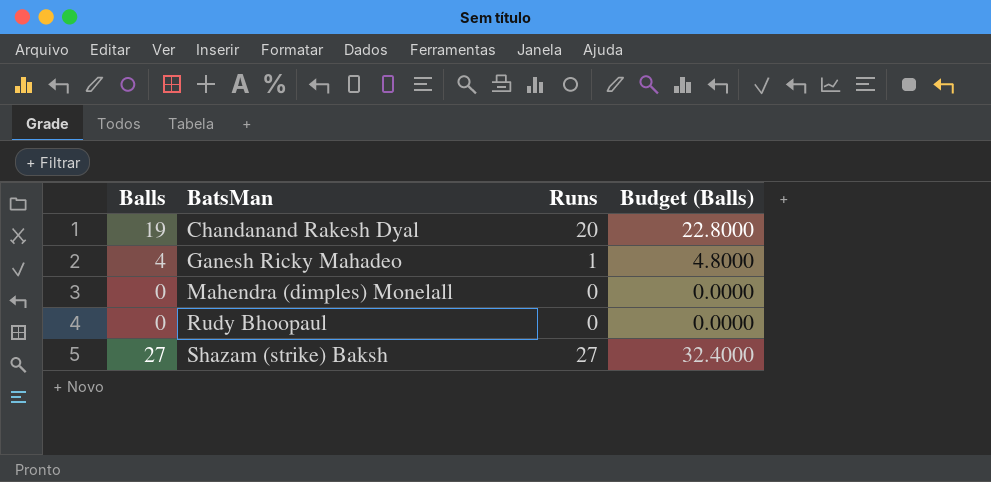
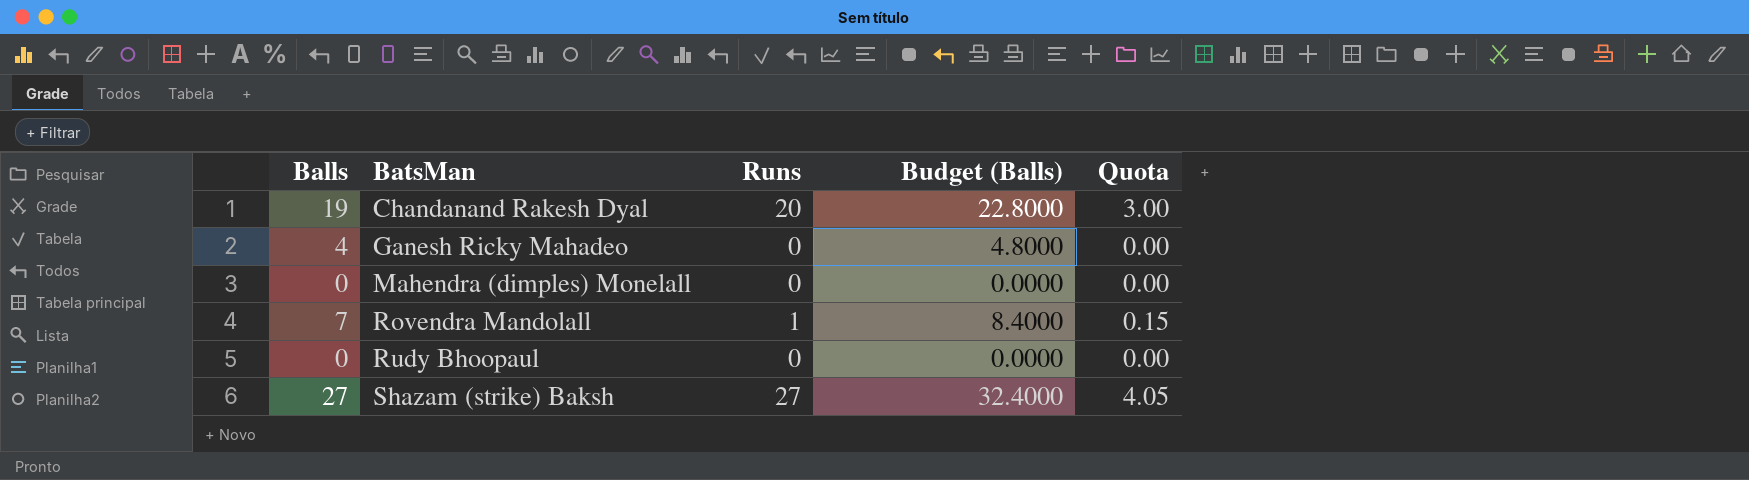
column Quota | formula: none -> [Runs] * 0.15
Ganesh Ricky Mahadeo | Runs: 1 -> 0
row Rovendra Mandolall: none -> 7 | 1 | 8.4000 | 0.15

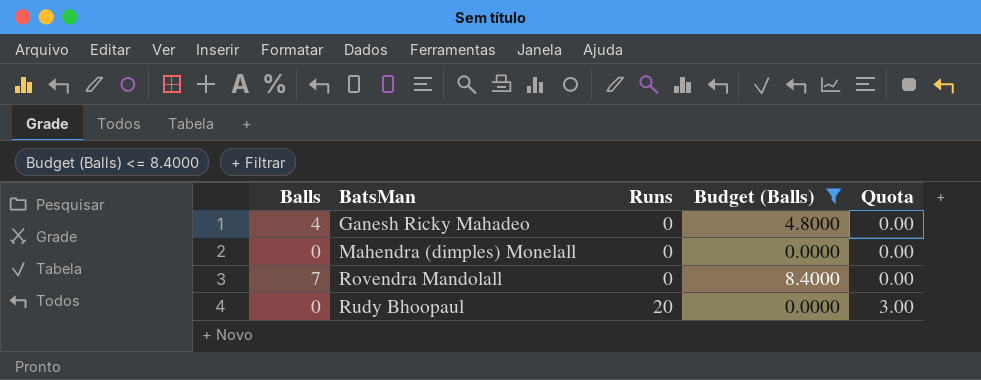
filter: none -> Budget (Balls) <= 8.4000
Rovendra Mandolall | Runs: 1 -> 0
Rovendra Mandolall | Quota: 0.15 -> 0.00
Rudy Bhoopaul | Runs: 0 -> 20
Rudy Bhoopaul | Quota: 0.00 -> 3.00

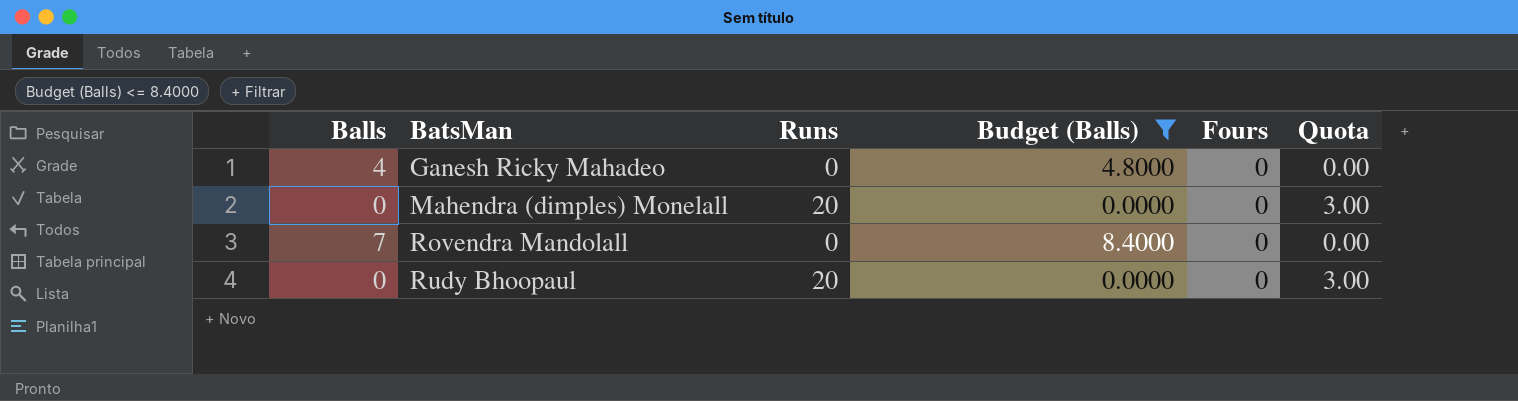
column Fours | position: none -> 5
Mahendra (dimples) Monelall | Runs: 0 -> 20
Mahendra (dimples) Monelall | Quota: 0.00 -> 3.00

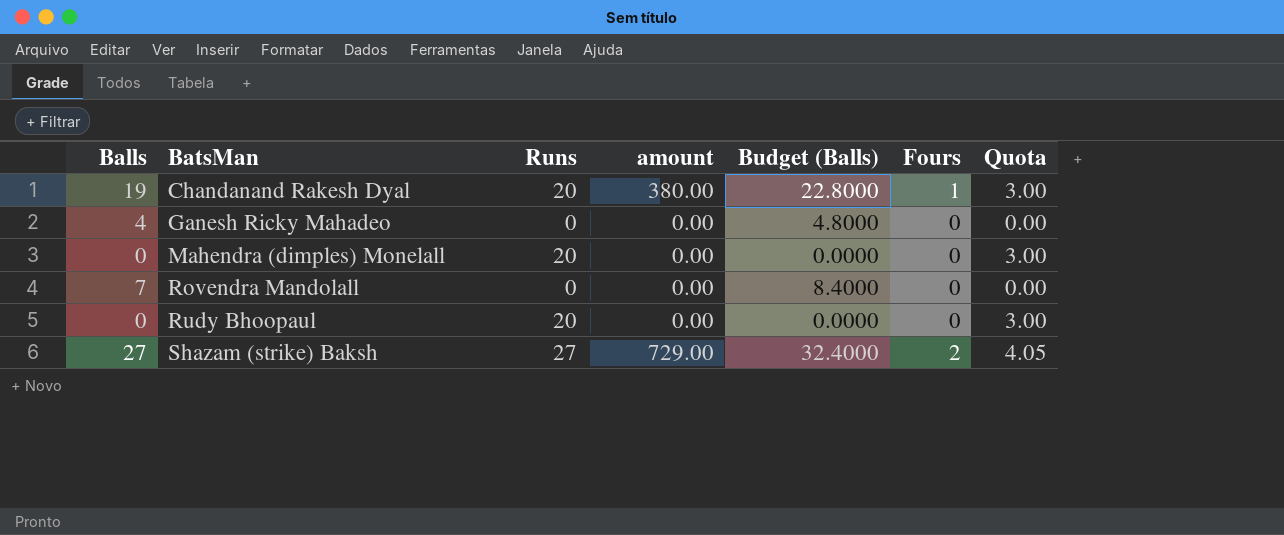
filter: Budget (Balls) <= 8.4000 -> none
column amount | formula: none -> [Balls] * [Runs]

